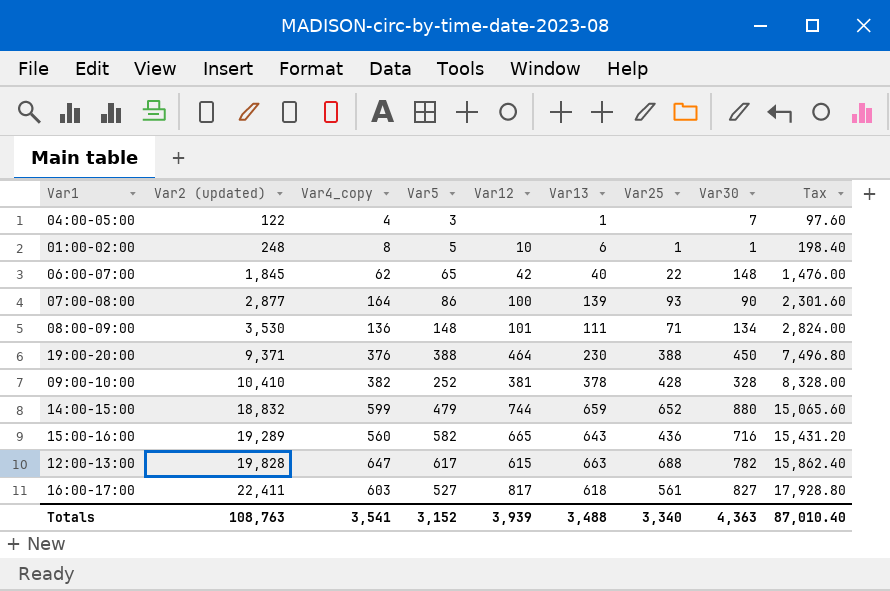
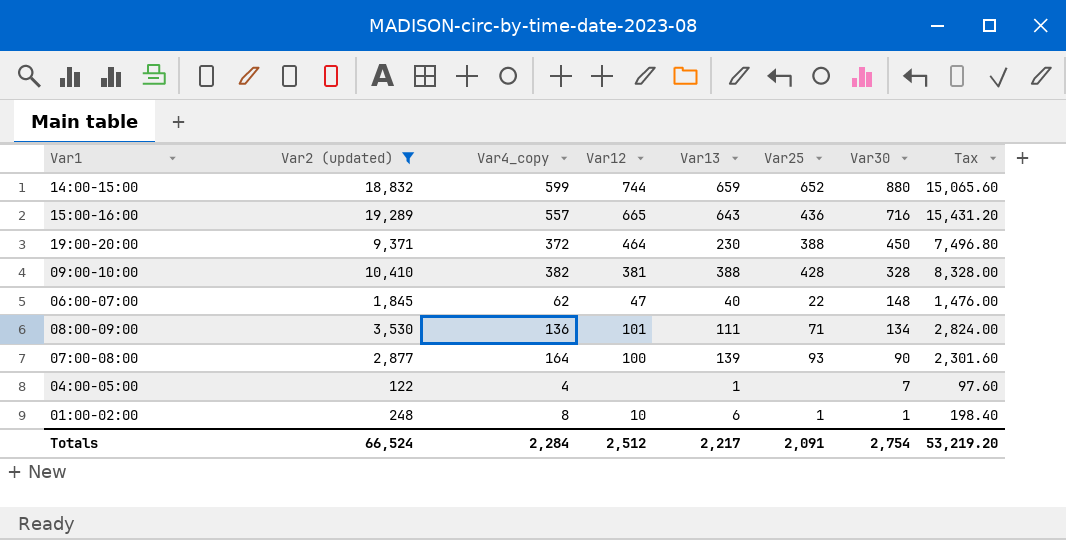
filter: none -> Var2 (updated) <= 19,289
row order: Var2 (updated) ascending -> Var30 descending
column Var5 | position: 4 -> none
15:00-16:00 | Var4_copy: 560 -> 557
19:00-20:00 | Var4_copy: 376 -> 372
09:00-10:00 | Var13: 378 -> 388
06:00-07:00 | Var12: 42 -> 47
Totals | Var2 (updated): 108,763 -> 66,524
Totals | Var4_copy: 3,541 -> 2,284
Totals | Var12: 3,939 -> 2,512
Totals | Var13: 3,488 -> 2,217
Totals | Var25: 3,340 -> 2,091
Totals | Var30: 4,363 -> 2,754
Totals | Tax: 87,010.40 -> 53,219.20

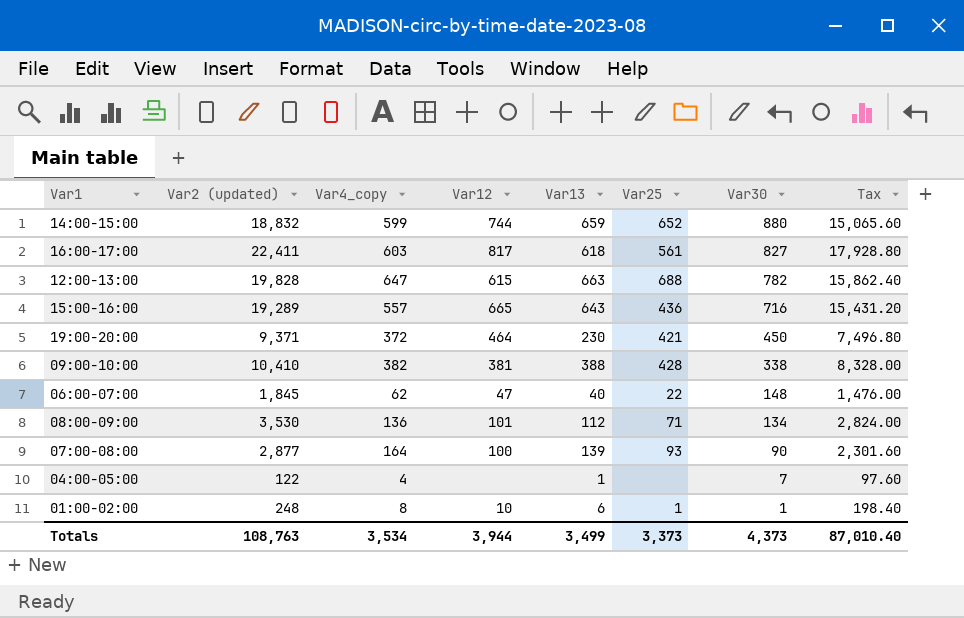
filter: Var2 (updated) <= 19,289 -> none
19:00-20:00 | Var25: 388 -> 421
09:00-10:00 | Var30: 328 -> 338
08:00-09:00 | Var13: 111 -> 112
Totals | Var2 (updated): 66,524 -> 108,763
Totals | Var4_copy: 2,284 -> 3,534
Totals | Var12: 2,512 -> 3,944
Totals | Var13: 2,217 -> 3,499
Totals | Var25: 2,091 -> 3,373
Totals | Var30: 2,754 -> 4,373
Totals | Tax: 53,219.20 -> 87,010.40

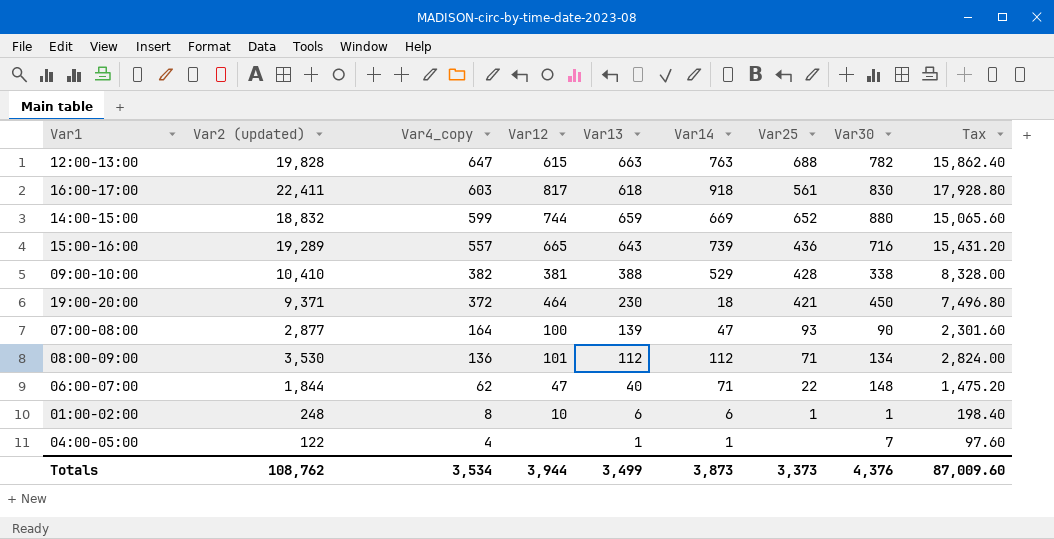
row order: Var30 descending -> Var4_copy descending
column Var14 | position: none -> 6
16:00-17:00 | Var30: 827 -> 830
06:00-07:00 | Var2 (updated): 1,845 -> 1,844
06:00-07:00 | Tax: 1,476.00 -> 1,475.20
Totals | Var2 (updated): 108,763 -> 108,762
Totals | Var30: 4,373 -> 4,376
Totals | Tax: 87,010.40 -> 87,009.60

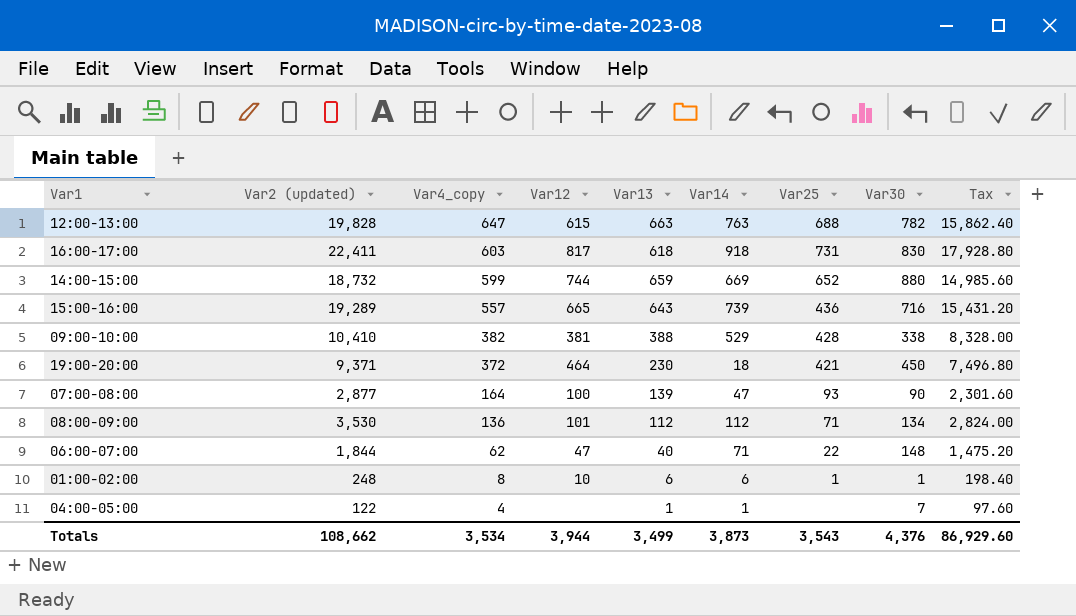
16:00-17:00 | Var25: 561 -> 731
14:00-15:00 | Var2 (updated): 18,832 -> 18,732
14:00-15:00 | Tax: 15,065.60 -> 14,985.60
Totals | Var2 (updated): 108,762 -> 108,662
Totals | Var25: 3,373 -> 3,543
Totals | Tax: 87,009.60 -> 86,929.60

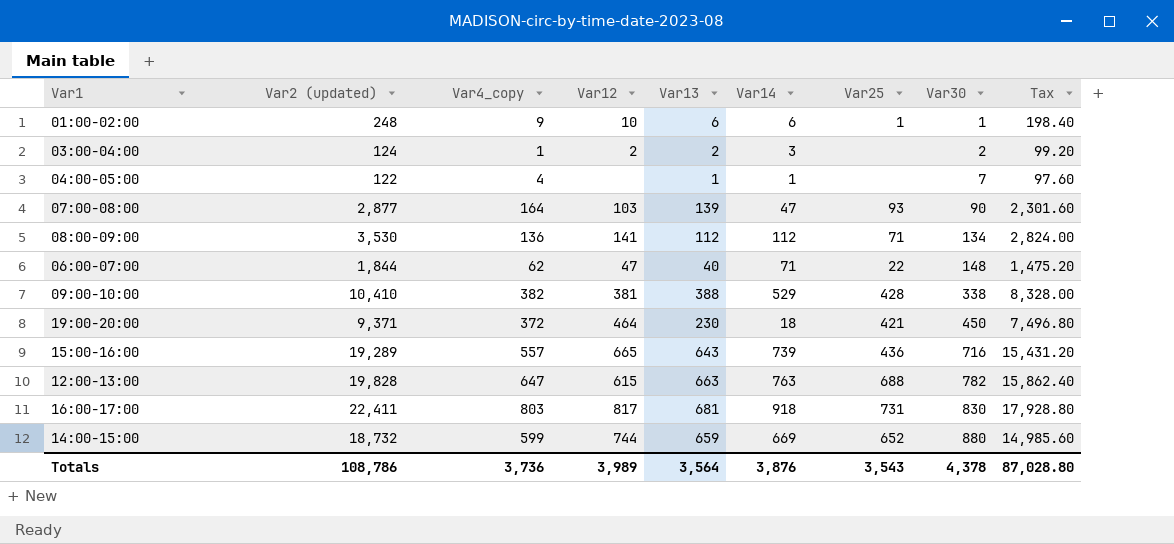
row order: Var4_copy descending -> Var30 ascending
01:00-02:00 | Var4_copy: 8 -> 9
row 03:00-04:00: none -> 124 | 1 | 2 | 2 | 3 | none | 2 | 99.20
07:00-08:00 | Var12: 100 -> 103
08:00-09:00 | Var12: 101 -> 141
16:00-17:00 | Var4_copy: 603 -> 803
16:00-17:00 | Var13: 618 -> 681
Totals | Var2 (updated): 108,662 -> 108,786
Totals | Var4_copy: 3,534 -> 3,736
Totals | Var12: 3,944 -> 3,989
Totals | Var13: 3,499 -> 3,564
Totals | Var14: 3,873 -> 3,876
Totals | Var30: 4,376 -> 4,378
Totals | Tax: 86,929.60 -> 87,028.80

